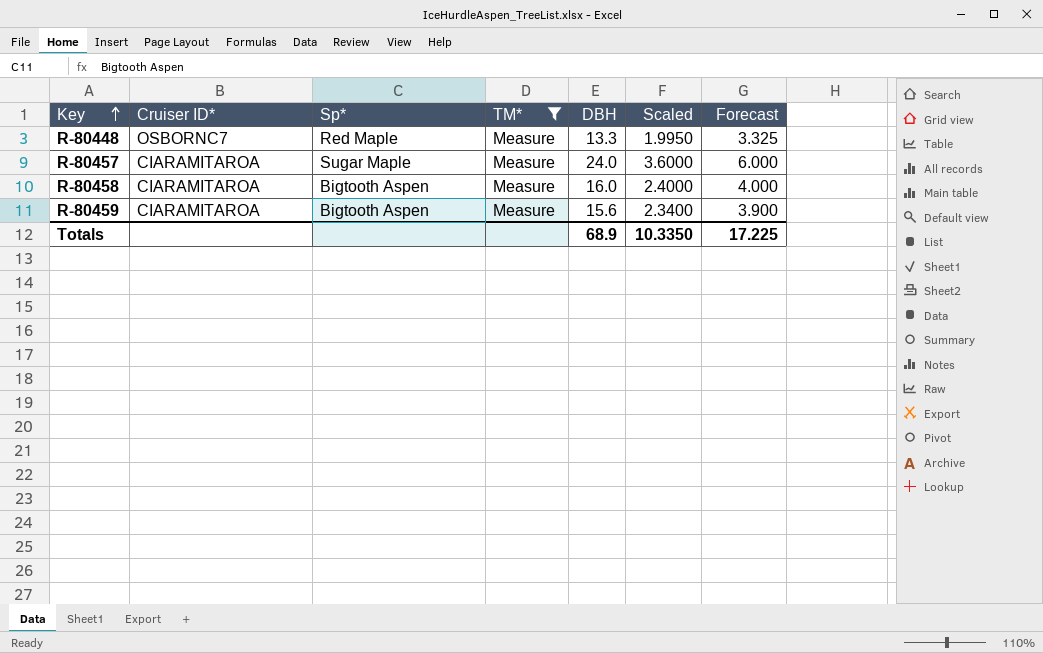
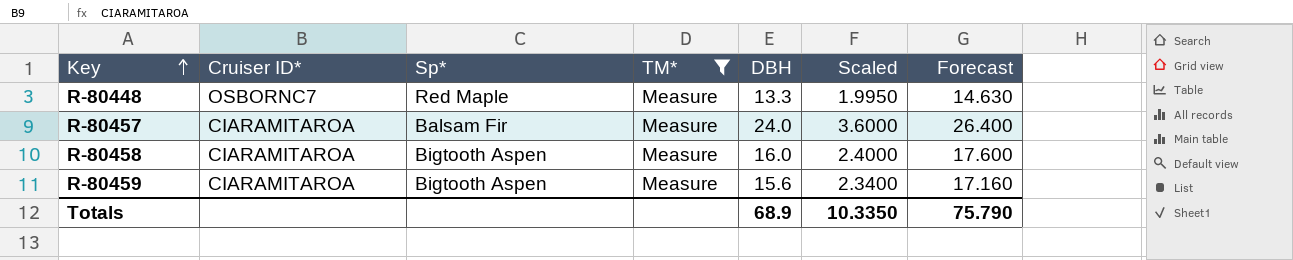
column Forecast | formula: [DBH] * 0.25 -> [DBH] * 1.1
R-80457 | Sp*: Sugar Maple -> Balsam Fir
Totals | Forecast: 17.225 -> 75.790

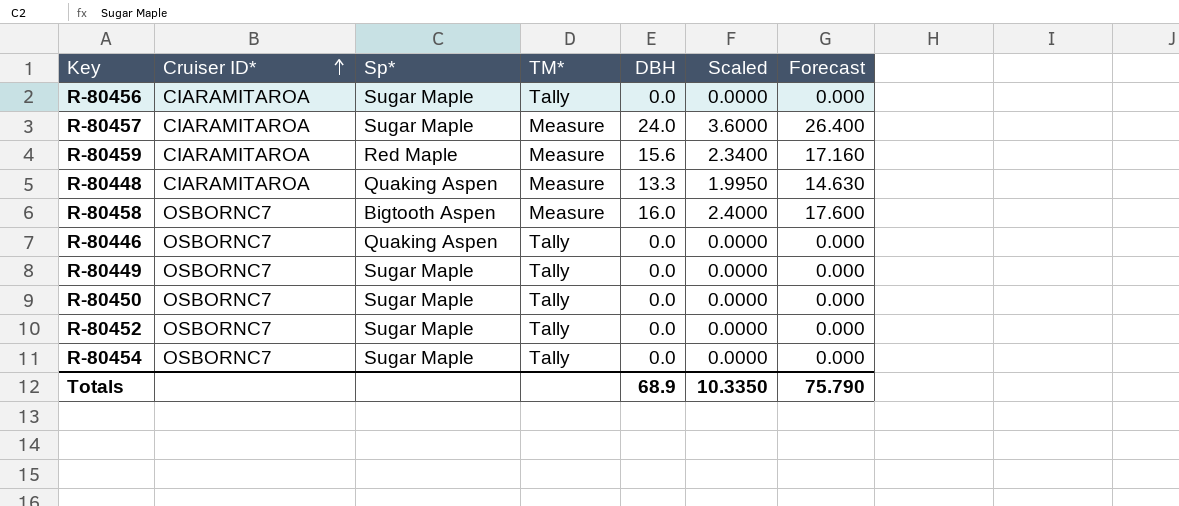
filter: TM* = Measure -> none
row order: Key ascending -> Cruiser ID* ascending
R-80457 | Sp*: Balsam Fir -> Sugar Maple
R-80459 | Sp*: Bigtooth Aspen -> Red Maple
R-80448 | Cruiser ID*: OSBORNC7 -> CIARAMITAROA
R-80448 | Sp*: Red Maple -> Quaking Aspen
R-80458 | Cruiser ID*: CIARAMITAROA -> OSBORNC7

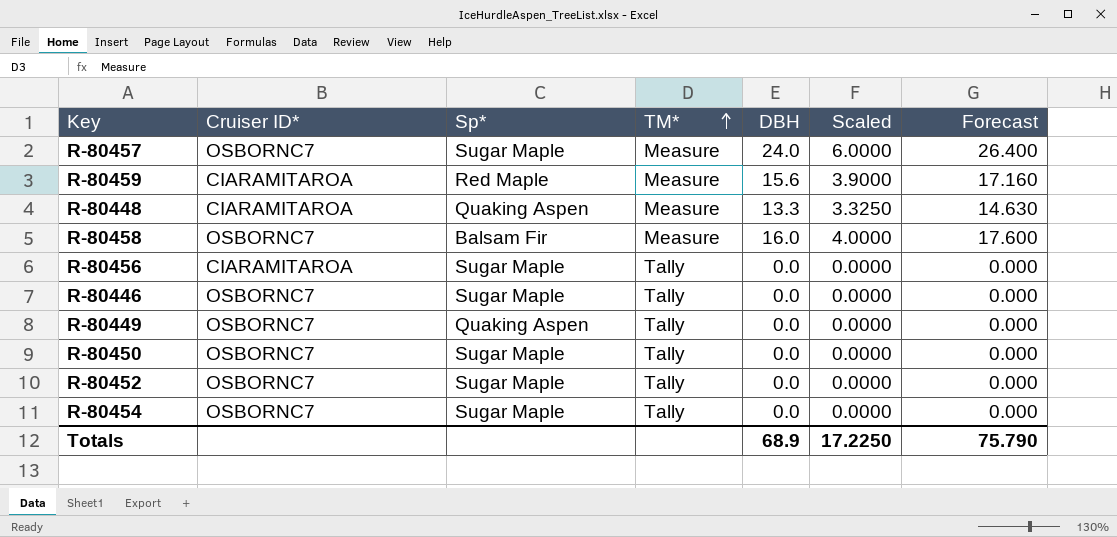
row order: Cruiser ID* ascending -> TM* ascending
column Scaled | formula: [DBH] * 0.15 -> [DBH] * 0.25
R-80457 | Cruiser ID*: CIARAMITAROA -> OSBORNC7
R-80458 | Sp*: Bigtooth Aspen -> Balsam Fir
R-80446 | Sp*: Quaking Aspen -> Sugar Maple
R-80449 | Sp*: Sugar Maple -> Quaking Aspen
Totals | Scaled: 10.3350 -> 17.2250

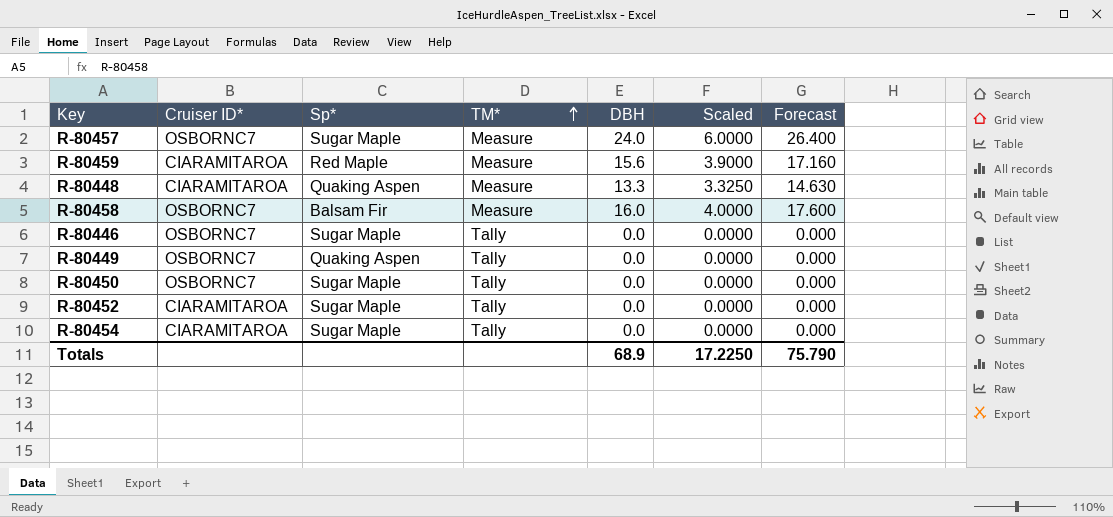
row R-80456: CIARAMITAROA | Sugar Maple | Tally | 0.0 | 0.0000 | 0.000 -> none
R-80452 | Cruiser ID*: OSBORNC7 -> CIARAMITAROA
R-80454 | Cruiser ID*: OSBORNC7 -> CIARAMITAROA

